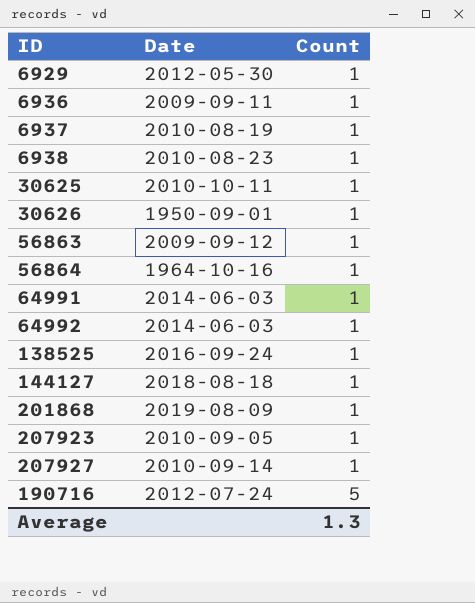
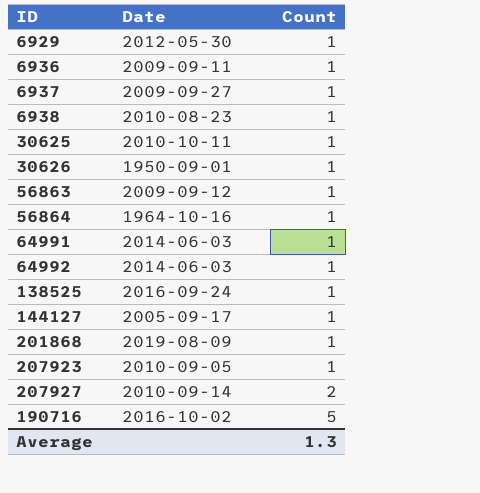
6937 | Date: 2010-08-19 -> 2009-09-27
144127 | Date: 2018-08-18 -> 2005-09-17
207927 | Count: 1 -> 2
190716 | Date: 2012-07-24 -> 2016-10-02

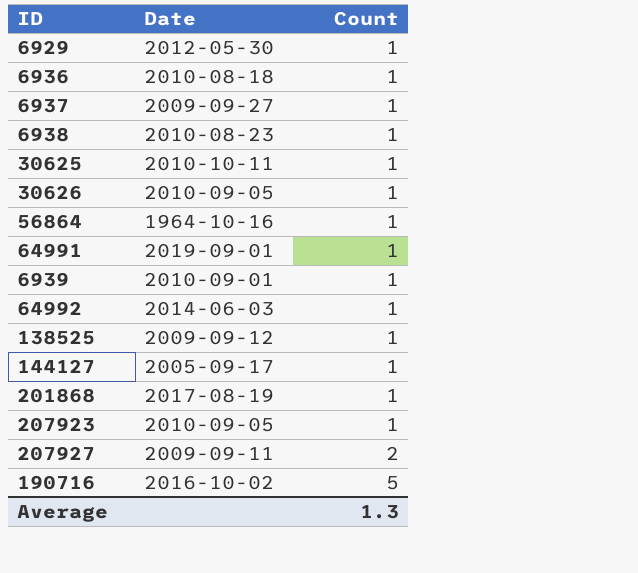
row 56863: 2009-09-12 | 1 -> none
6936 | Date: 2009-09-11 -> 2010-08-18
30626 | Date: 1950-09-01 -> 2010-09-05
64991 | Date: 2014-06-03 -> 2019-09-01
row 6939: none -> 2010-09-01 | 1
138525 | Date: 2016-09-24 -> 2009-09-12
201868 | Date: 2019-08-09 -> 2017-08-19
207927 | Date: 2010-09-14 -> 2009-09-11

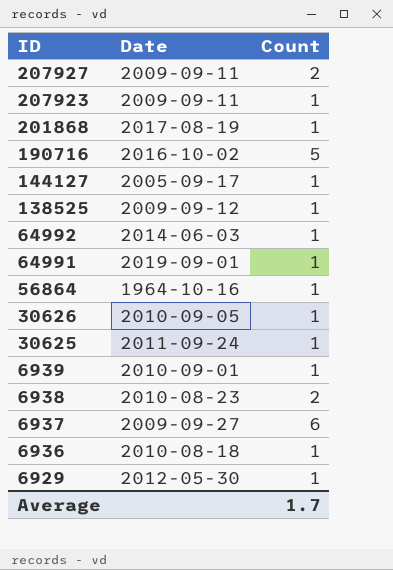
row order: Count ascending -> ID descending
207923 | Date: 2010-09-05 -> 2009-09-11
30625 | Date: 2010-10-11 -> 2011-09-24
6938 | Count: 1 -> 2
6937 | Count: 1 -> 6
Average | Count: 1.3 -> 1.7

